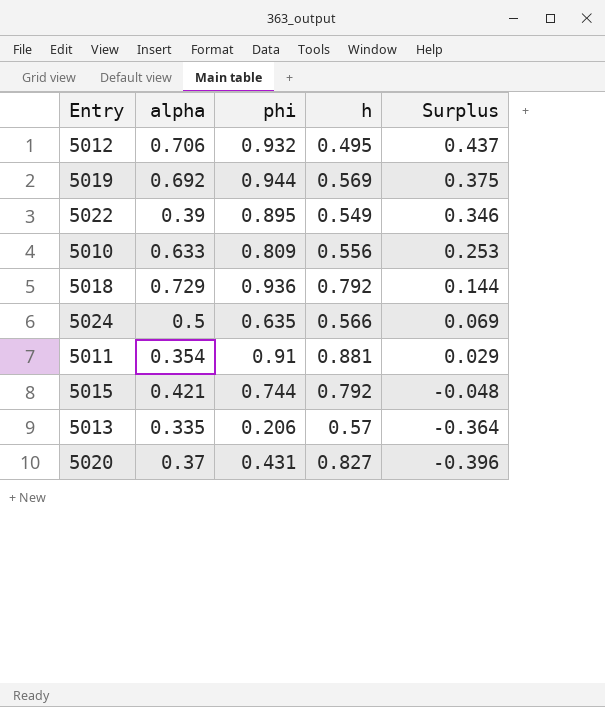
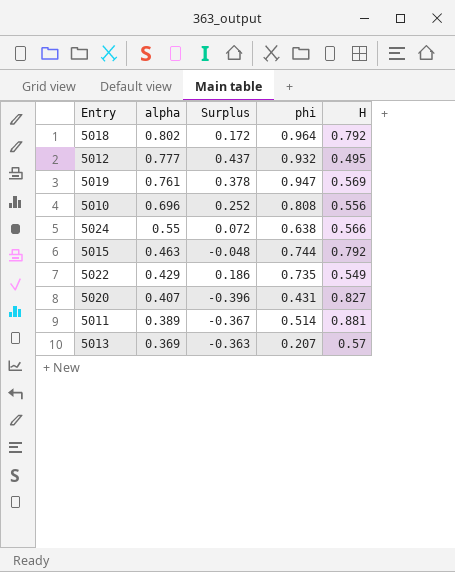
row order: Surplus descending -> alpha descending
column Surplus | position: 5 -> 3
column name: h -> H
5018 | alpha: 0.729 -> 0.802
5018 | Surplus: 0.144 -> 0.172
5018 | phi: 0.936 -> 0.964
5012 | alpha: 0.706 -> 0.777
5019 | alpha: 0.692 -> 0.761
5019 | Surplus: 0.375 -> 0.378
5019 | phi: 0.944 -> 0.947
5010 | alpha: 0.633 -> 0.696
5010 | Surplus: 0.253 -> 0.252
5010 | phi: 0.809 -> 0.808
5024 | alpha: 0.5 -> 0.55
5024 | Surplus: 0.069 -> 0.072
5024 | phi: 0.635 -> 0.638
5015 | alpha: 0.421 -> 0.463
5022 | alpha: 0.39 -> 0.429
5022 | Surplus: 0.346 -> 0.186
5022 | phi: 0.895 -> 0.735
5020 | alpha: 0.37 -> 0.407
5011 | alpha: 0.354 -> 0.389
5011 | Surplus: 0.029 -> -0.367
5011 | phi: 0.91 -> 0.514
5013 | alpha: 0.335 -> 0.369
5013 | Surplus: -0.364 -> -0.363
5013 | phi: 0.206 -> 0.207

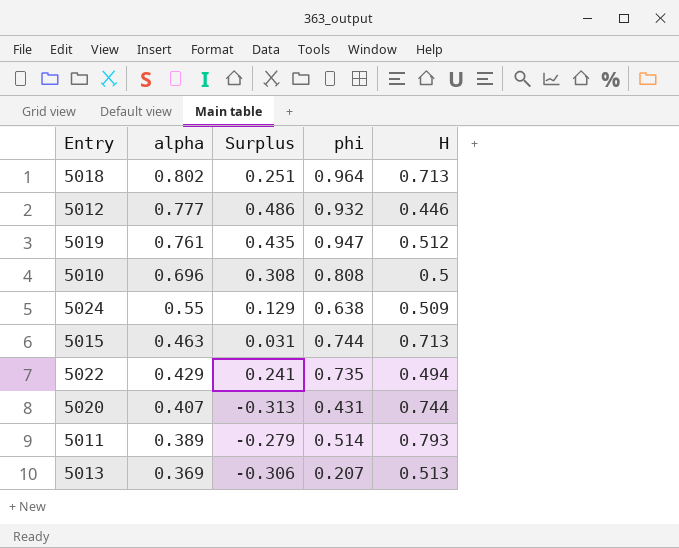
5018 | Surplus: 0.172 -> 0.251
5018 | H: 0.792 -> 0.713
5012 | Surplus: 0.437 -> 0.486
5012 | H: 0.495 -> 0.446
5019 | Surplus: 0.378 -> 0.435
5019 | H: 0.569 -> 0.512
5010 | Surplus: 0.252 -> 0.308
5010 | H: 0.556 -> 0.5
5024 | Surplus: 0.072 -> 0.129
5024 | H: 0.566 -> 0.509
5015 | Surplus: -0.048 -> 0.031
5015 | H: 0.792 -> 0.713
5022 | Surplus: 0.186 -> 0.241
5022 | H: 0.549 -> 0.494
5020 | Surplus: -0.396 -> -0.313
5020 | H: 0.827 -> 0.744
5011 | Surplus: -0.367 -> -0.279
5011 | H: 0.881 -> 0.793
5013 | Surplus: -0.363 -> -0.306
5013 | H: 0.57 -> 0.513

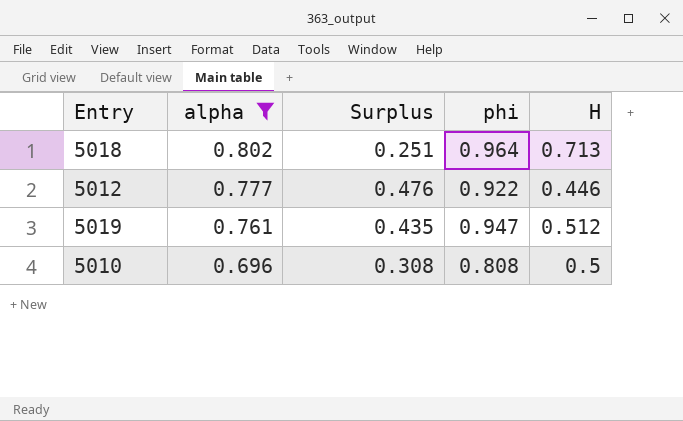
filter: none -> alpha >= 0.696
5012 | Surplus: 0.486 -> 0.476
5012 | phi: 0.932 -> 0.922

